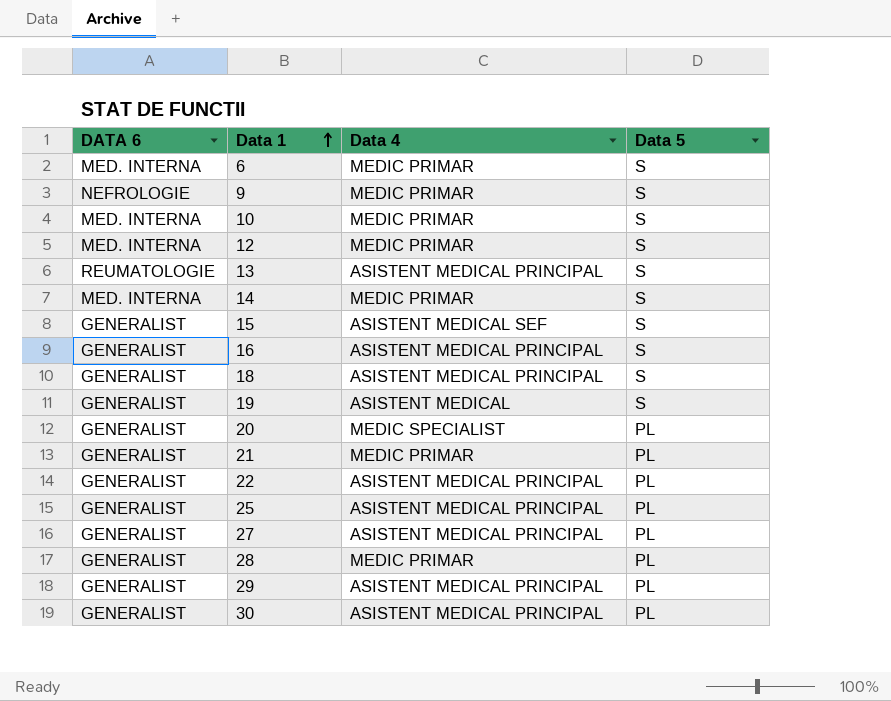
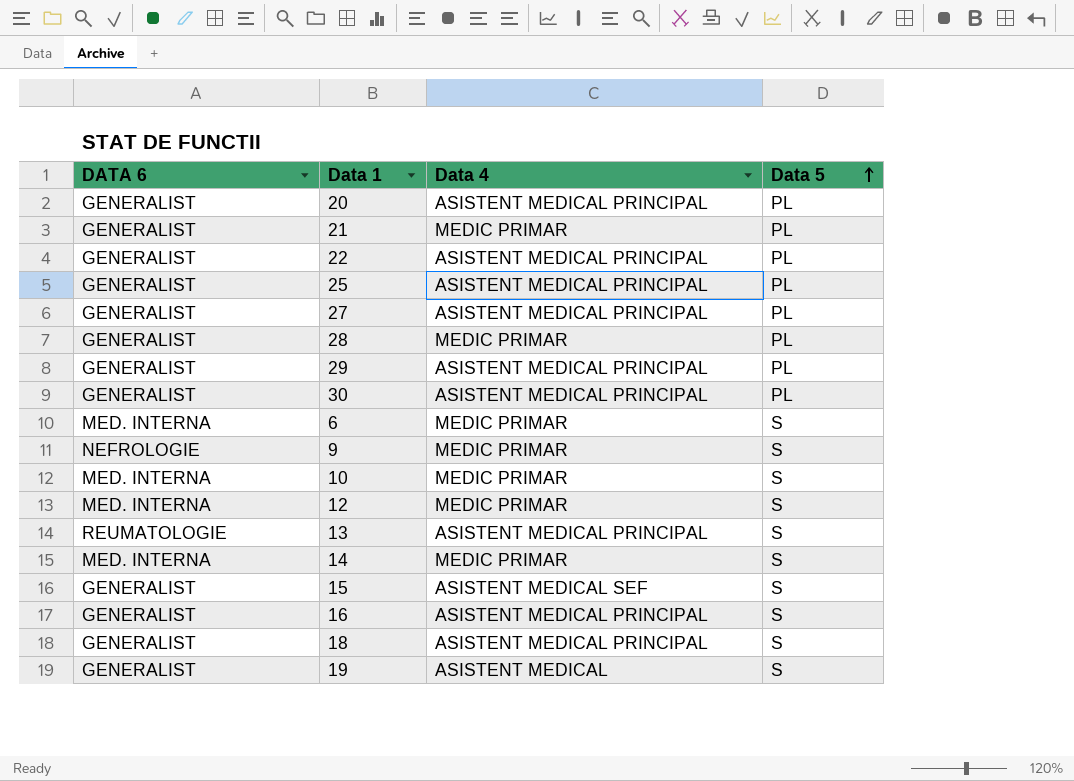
row order: Data 1 ascending -> Data 5 ascending
20 | Data 4: MEDIC SPECIALIST -> ASISTENT MEDICAL PRINCIPAL

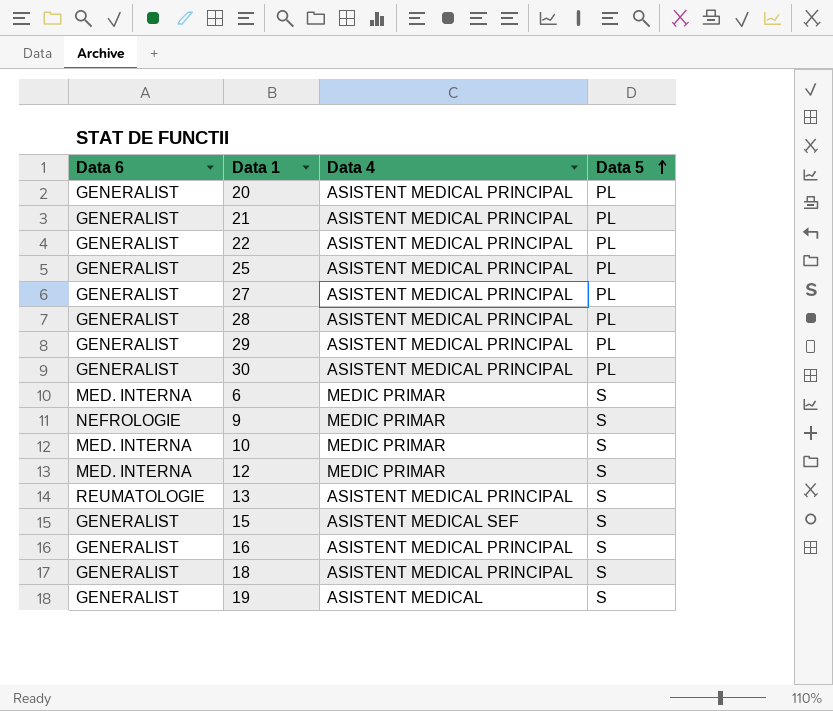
column name: DATA 6 -> Data 6
row 14: MED. INTERNA | MEDIC PRIMAR | S -> none
21 | Data 4: MEDIC PRIMAR -> ASISTENT MEDICAL PRINCIPAL
28 | Data 4: MEDIC PRIMAR -> ASISTENT MEDICAL PRINCIPAL

